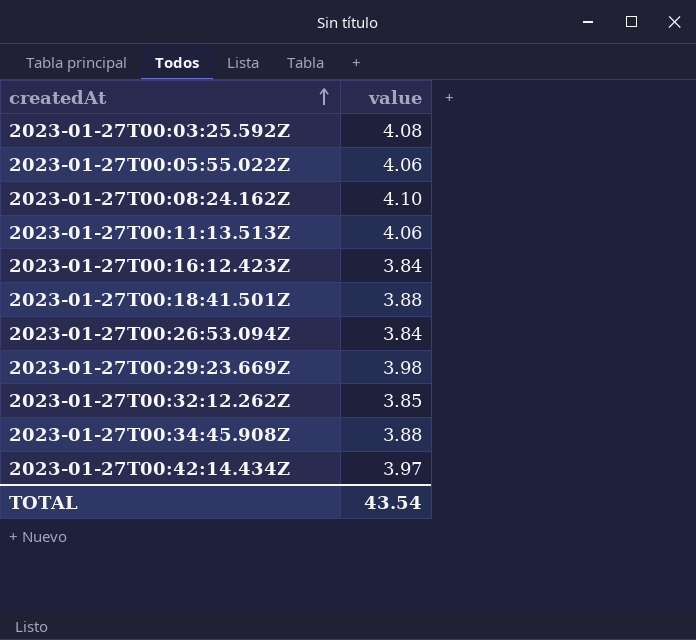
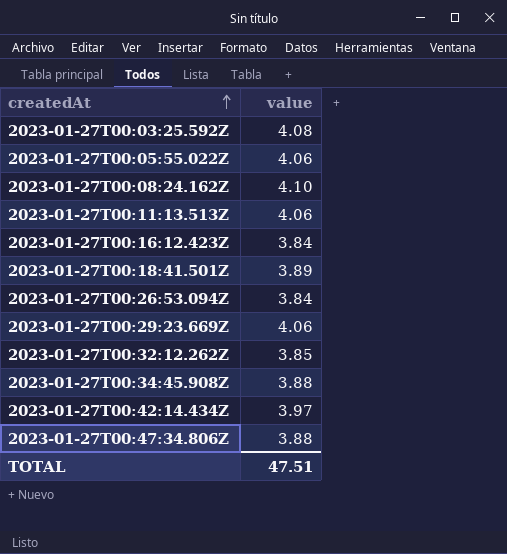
2023-01-27T00:18:41.501Z | value: 3.88 -> 3.89
2023-01-27T00:29:23.669Z | value: 3.98 -> 4.06
row 2023-01-27T00:47:34.806Z: none -> 3.88
TOTAL | value: 43.54 -> 47.51

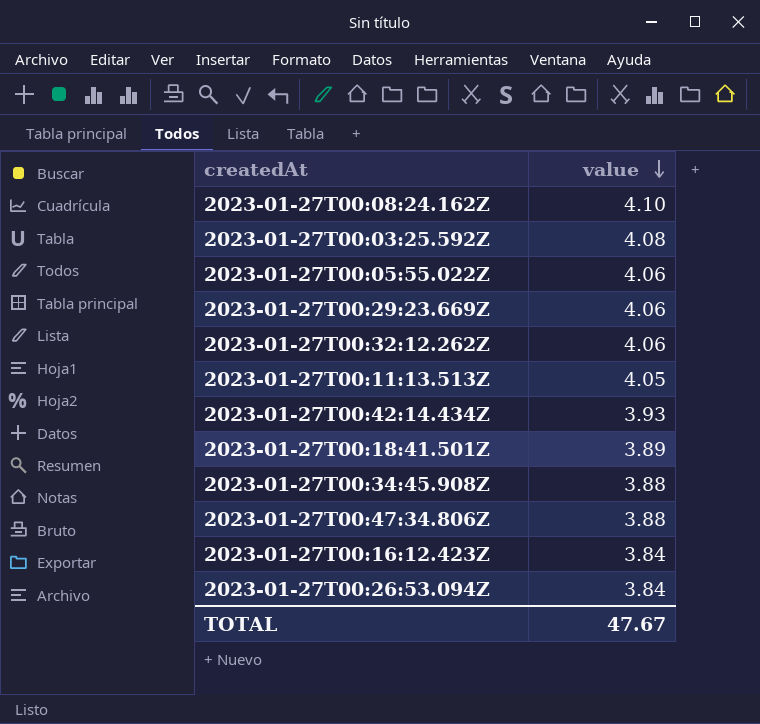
row order: createdAt ascending -> value descending
2023-01-27T00:32:12.262Z | value: 3.85 -> 4.06
2023-01-27T00:11:13.513Z | value: 4.06 -> 4.05
2023-01-27T00:42:14.434Z | value: 3.97 -> 3.93
TOTAL | value: 47.51 -> 47.67

